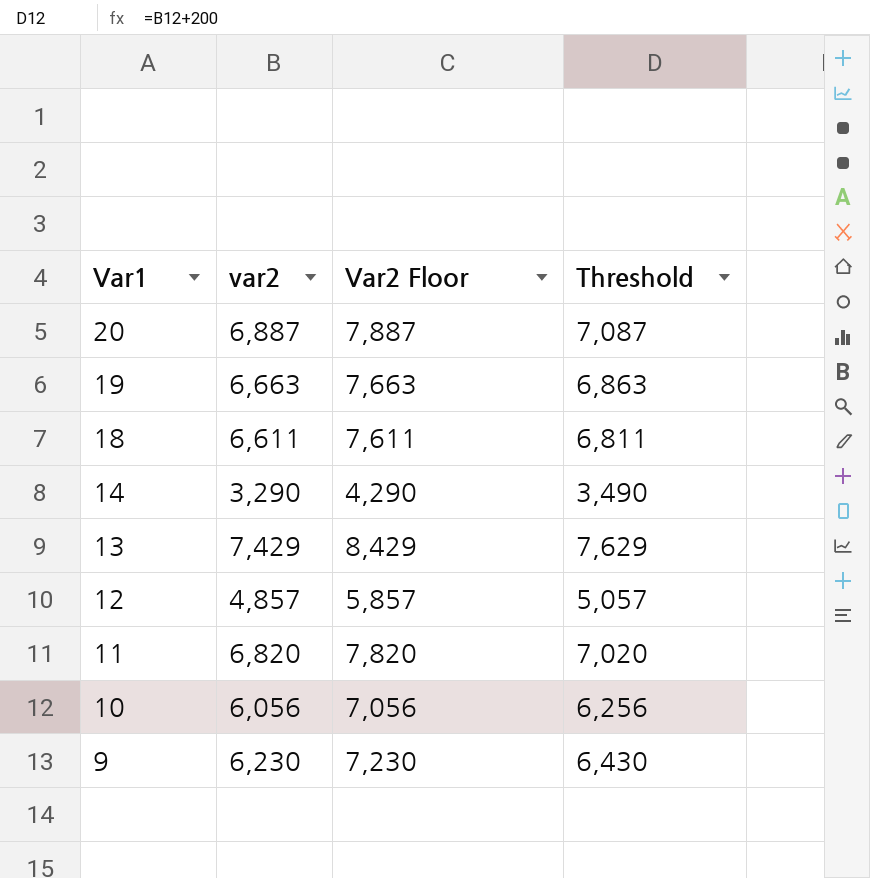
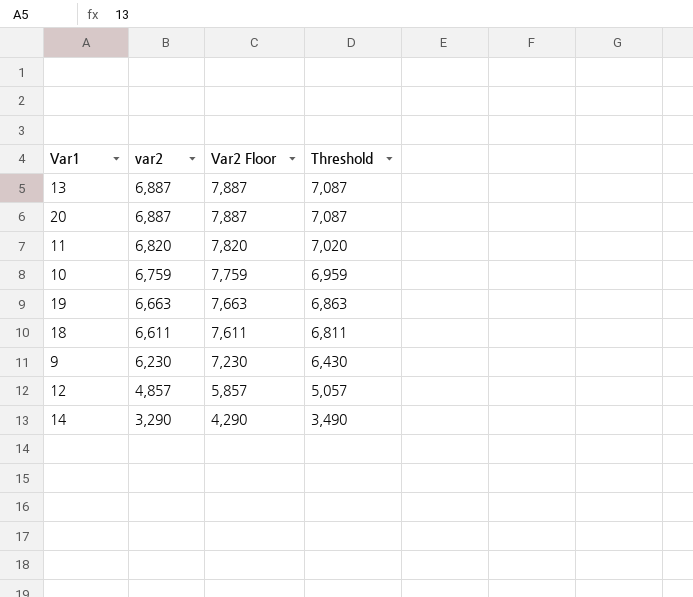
row order: Var1 descending -> var2 descending
13 | var2: 7,429 -> 6,887
13 | Var2 Floor: 8,429 -> 7,887
13 | Threshold: 7,629 -> 7,087
10 | var2: 6,056 -> 6,759
10 | Var2 Floor: 7,056 -> 7,759
10 | Threshold: 6,256 -> 6,959

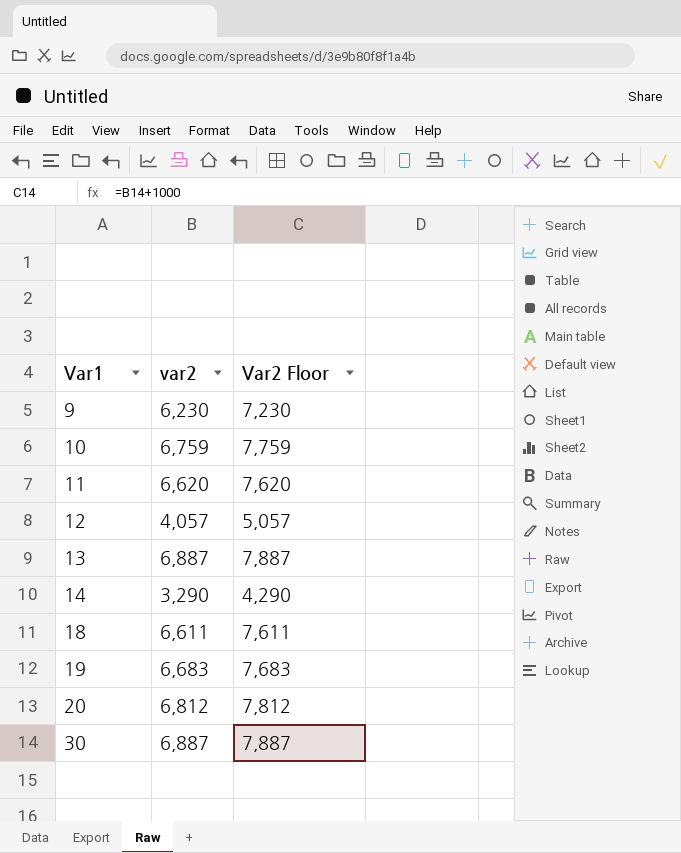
row order: var2 descending -> Var1 ascending
column Threshold | formula: [var2] + 200 -> none
11 | var2: 6,820 -> 6,620
11 | Var2 Floor: 7,820 -> 7,620
12 | var2: 4,857 -> 4,057
12 | Var2 Floor: 5,857 -> 5,057
19 | var2: 6,663 -> 6,683
19 | Var2 Floor: 7,663 -> 7,683
20 | var2: 6,887 -> 6,812
20 | Var2 Floor: 7,887 -> 7,812
row 30: none -> 6,887 | 7,887

